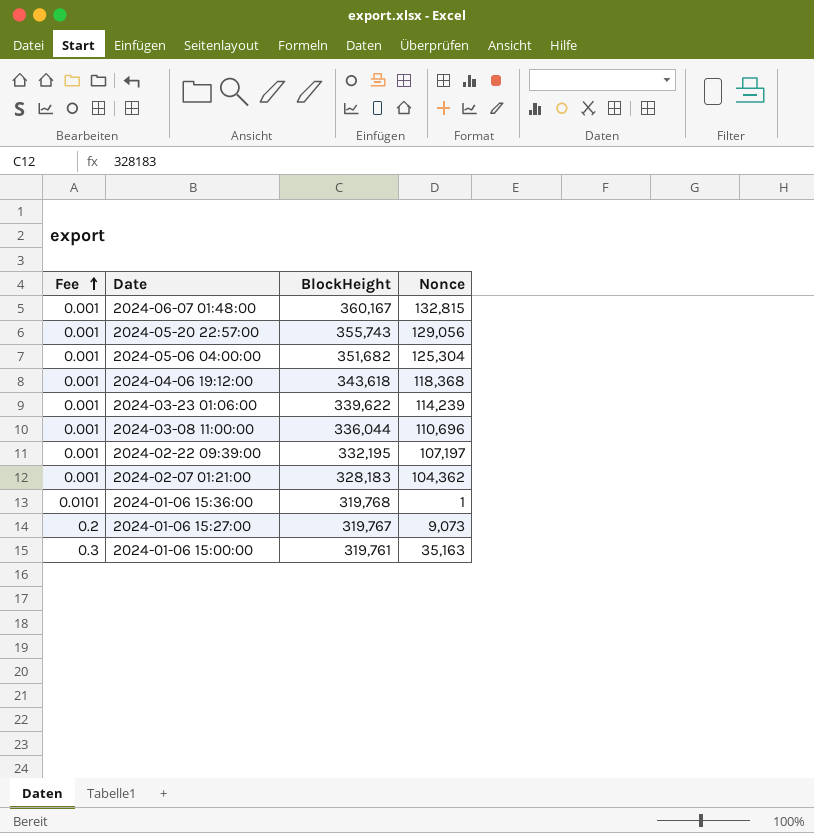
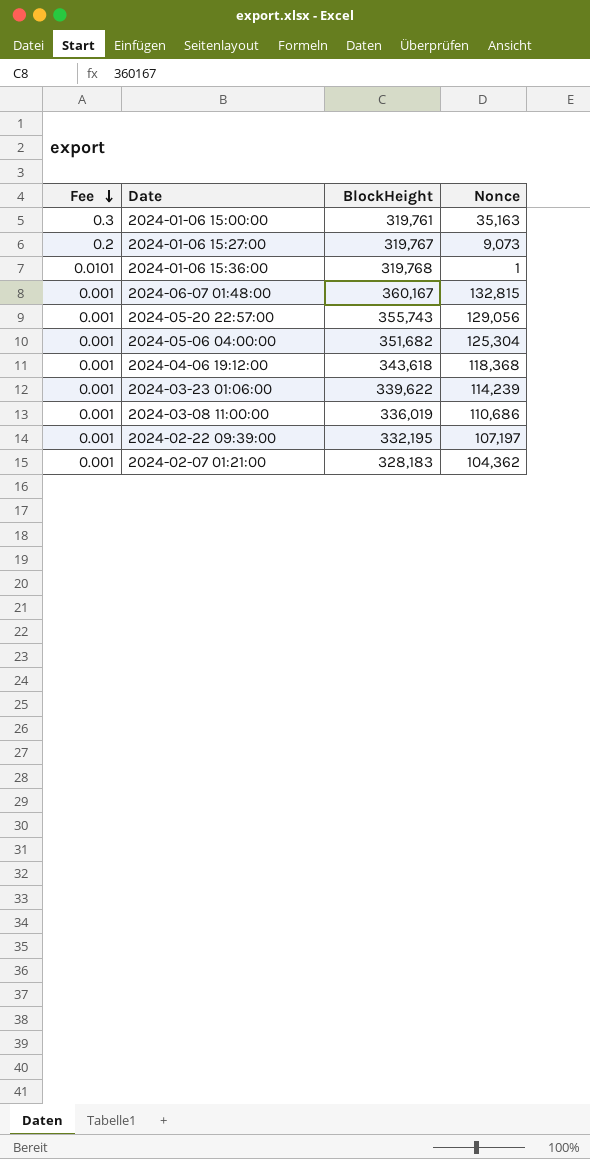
row order: Fee ascending -> Fee descending
2024-03-08 11:00:00 | BlockHeight: 336,044 -> 336,019
2024-03-08 11:00:00 | Nonce: 110,696 -> 110,686

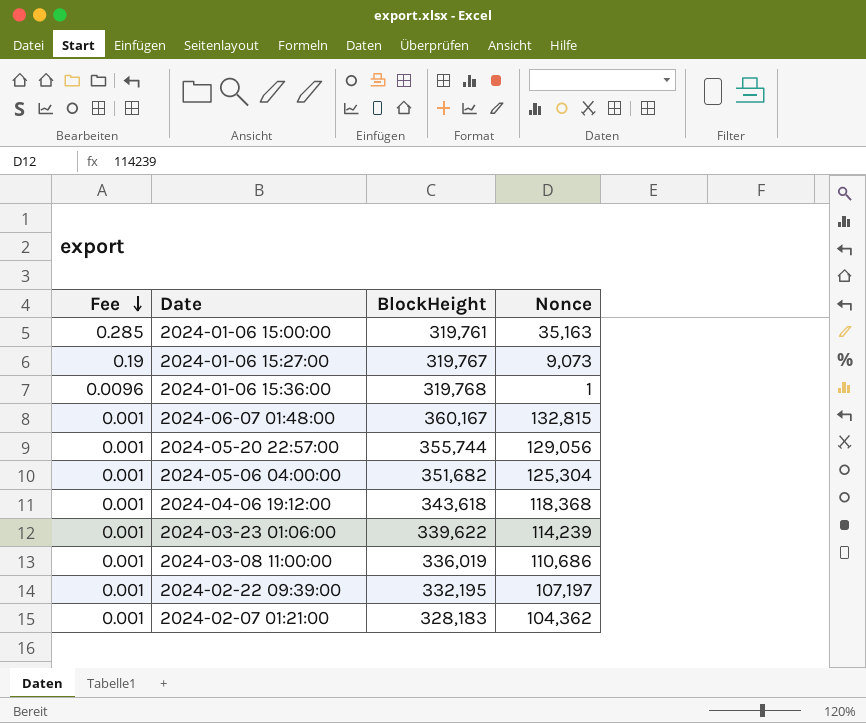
2024-01-06 15:00:00 | Fee: 0.3 -> 0.285
2024-01-06 15:27:00 | Fee: 0.2 -> 0.19
2024-01-06 15:36:00 | Fee: 0.0101 -> 0.0096
2024-05-20 22:57:00 | BlockHeight: 355,743 -> 355,744

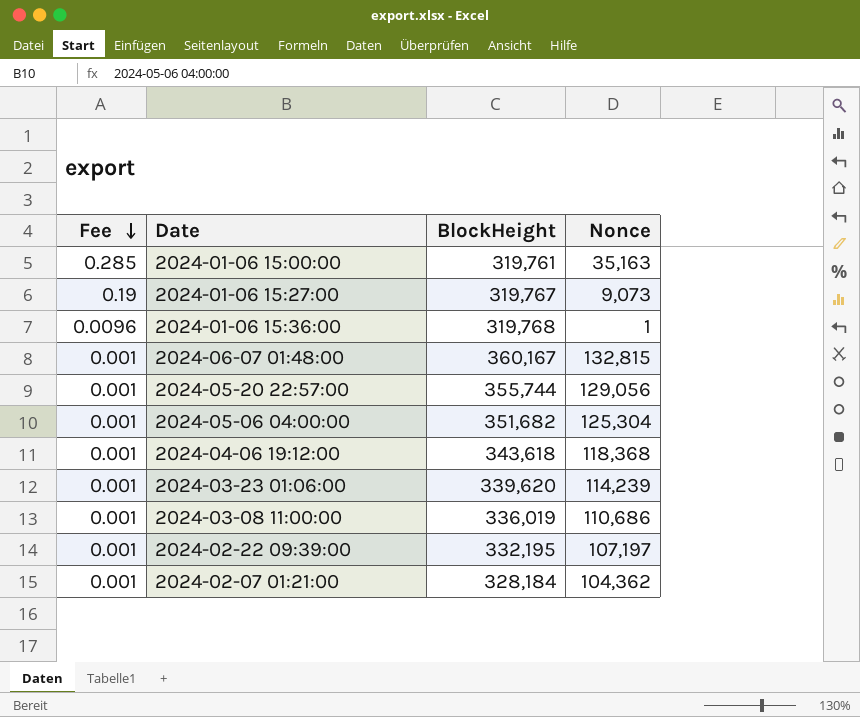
2024-03-23 01:06:00 | BlockHeight: 339,622 -> 339,620
2024-02-07 01:21:00 | BlockHeight: 328,183 -> 328,184

